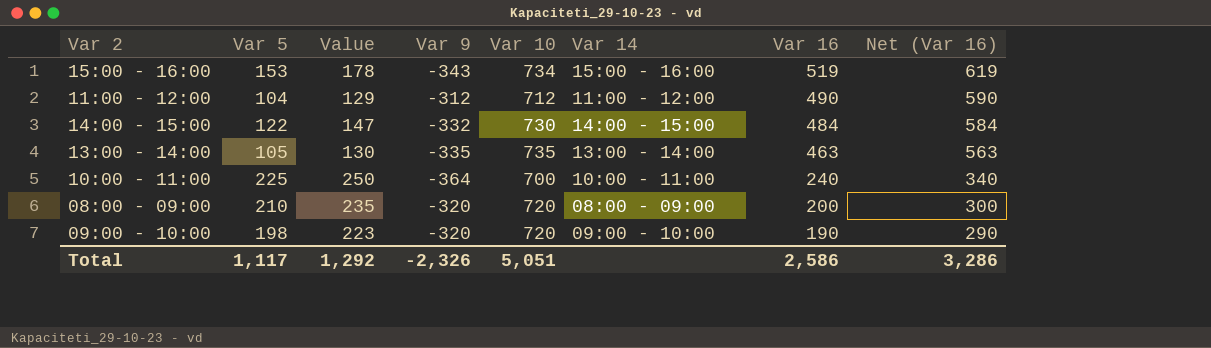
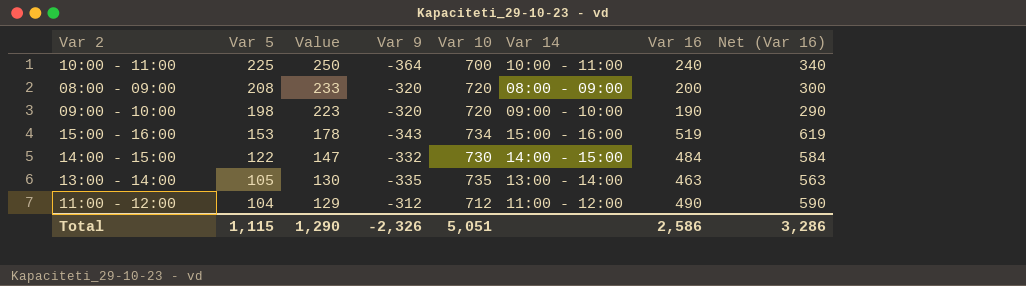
row order: Var 16 descending -> Var 5 descending
08:00 - 09:00 | Var 5: 210 -> 208
08:00 - 09:00 | Value: 235 -> 233
Total | Var 5: 1,117 -> 1,115
Total | Value: 1,292 -> 1,290

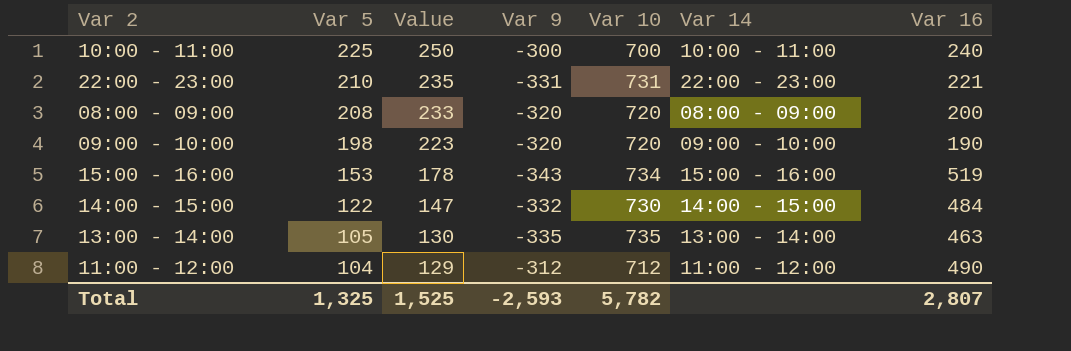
column Net (Var 16) | formula: [Var 16] + 100 -> none
10:00 - 11:00 | Var 9: -364 -> -300
row 22:00 - 23:00: none -> 210 | 235 | -331 | 731 | 22:00 - 23:00 | 221
Total | Var 5: 1,115 -> 1,325
Total | Value: 1,290 -> 1,525
Total | Var 9: -2,326 -> -2,593
Total | Var 10: 5,051 -> 5,782
Total | Var 16: 2,586 -> 2,807

